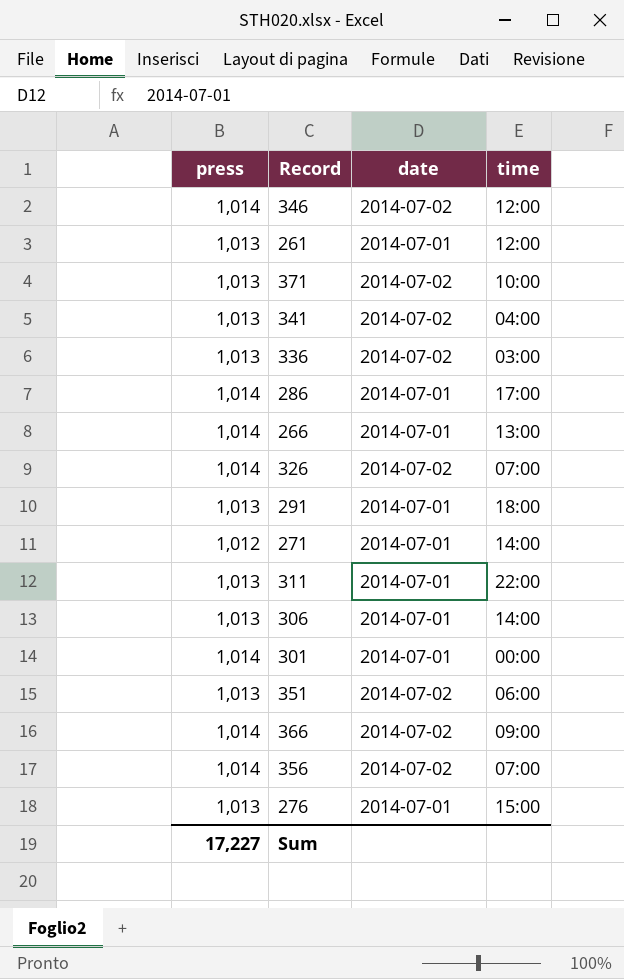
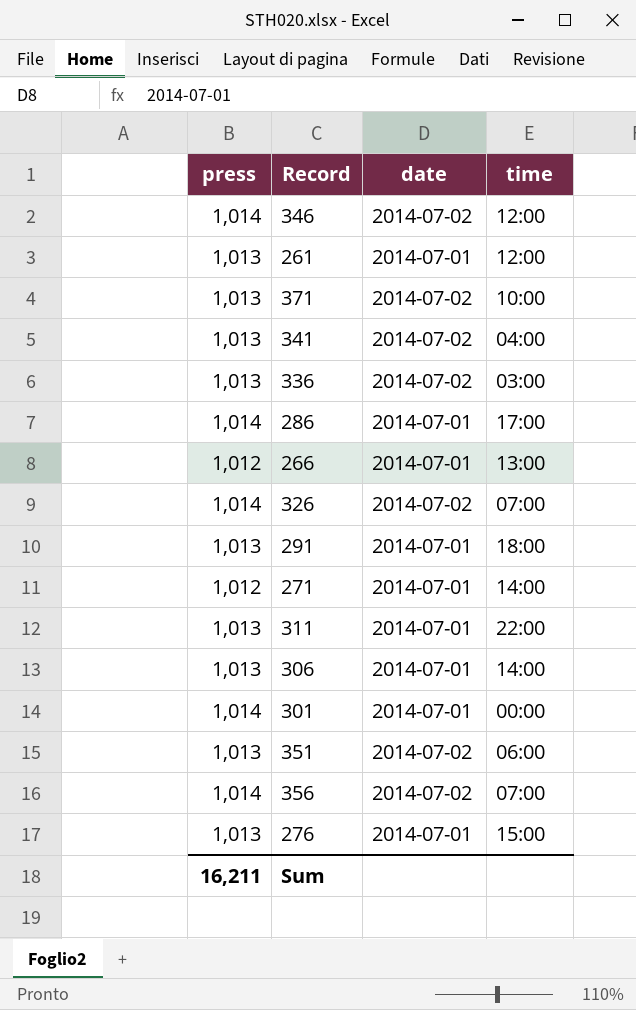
row 366: 1,014 | 2014-07-02 | 09:00 -> none
266 | press: 1,014 -> 1,012
Sum | press: 17,227 -> 16,211

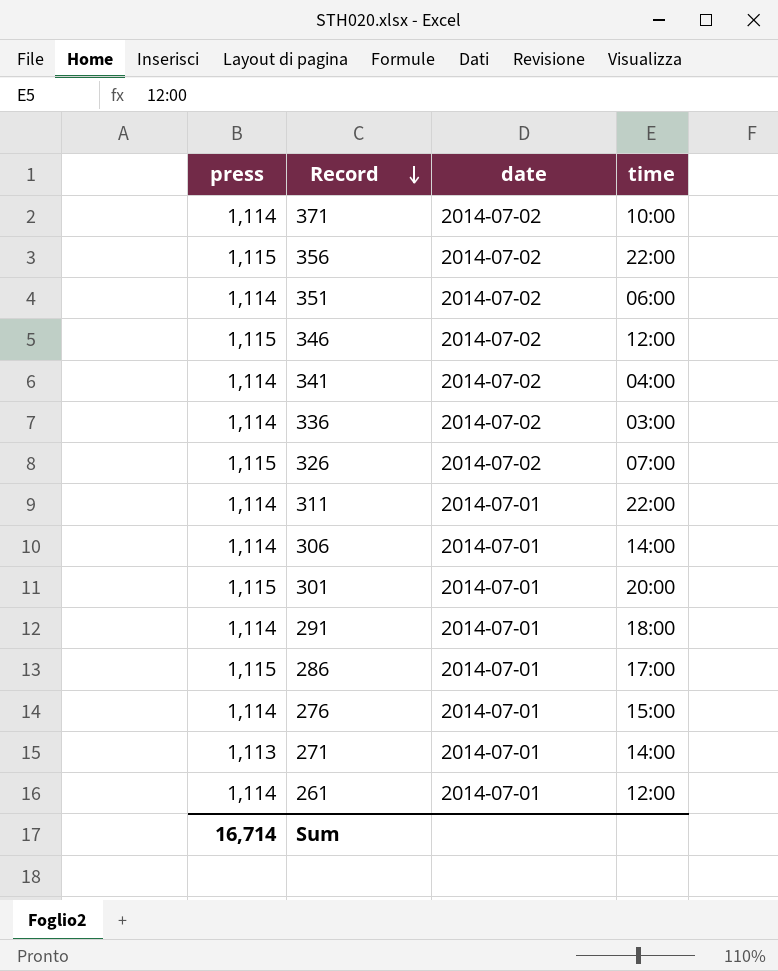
row order: none -> Record descending
row 266: 1,012 | 2014-07-01 | 13:00 -> none
371 | press: 1,013 -> 1,114
356 | press: 1,014 -> 1,115
356 | time: 07:00 -> 22:00
351 | press: 1,013 -> 1,114
346 | press: 1,014 -> 1,115
341 | press: 1,013 -> 1,114
336 | press: 1,013 -> 1,114
326 | press: 1,014 -> 1,115
311 | press: 1,013 -> 1,114
306 | press: 1,013 -> 1,114
301 | press: 1,014 -> 1,115
301 | time: 00:00 -> 20:00
291 | press: 1,013 -> 1,114
286 | press: 1,014 -> 1,115
276 | press: 1,013 -> 1,114
271 | press: 1,012 -> 1,113
261 | press: 1,013 -> 1,114
Sum | press: 16,211 -> 16,714

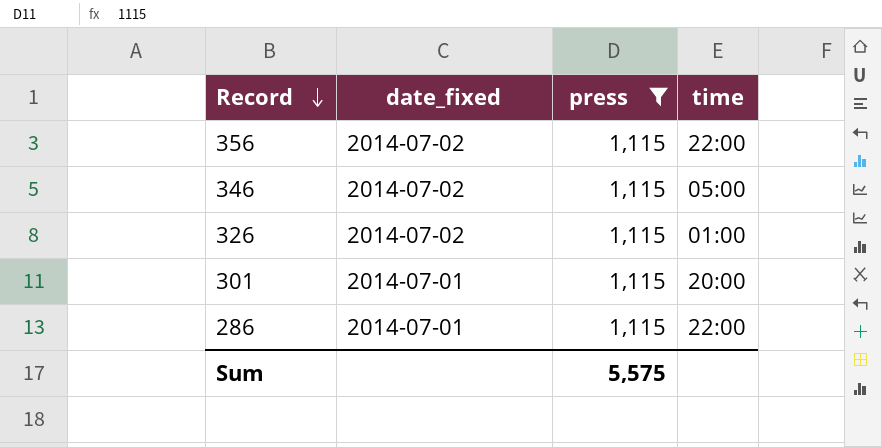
filter: none -> press = 1,115
column name: date -> date_fixed
column press | position: 1 -> 3
346 | time: 12:00 -> 05:00
326 | time: 07:00 -> 01:00
286 | time: 17:00 -> 22:00
Sum | press: 16,714 -> 5,575

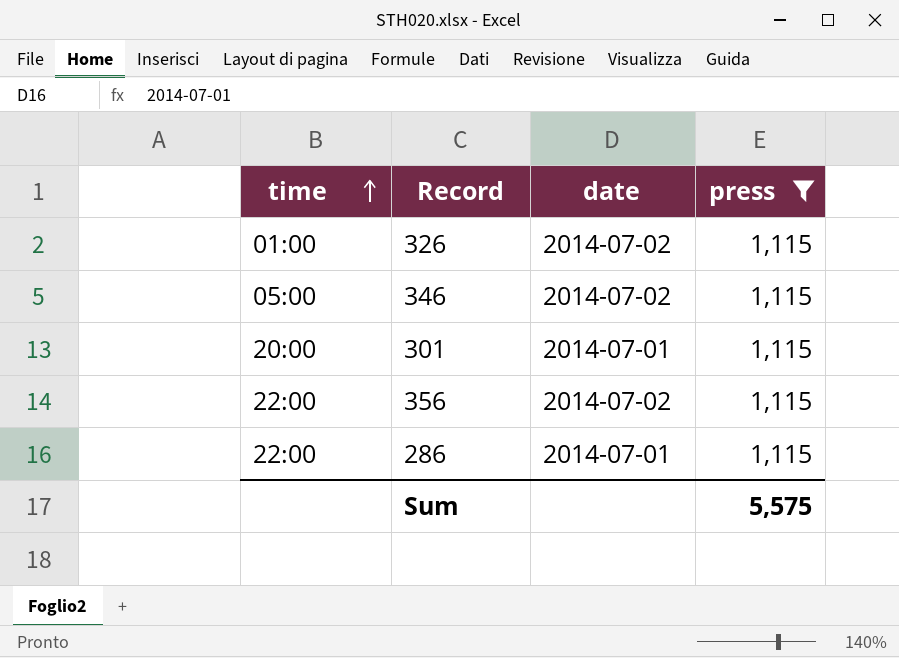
row order: Record descending -> time ascending
column time | position: 4 -> 1
column name: date_fixed -> date

